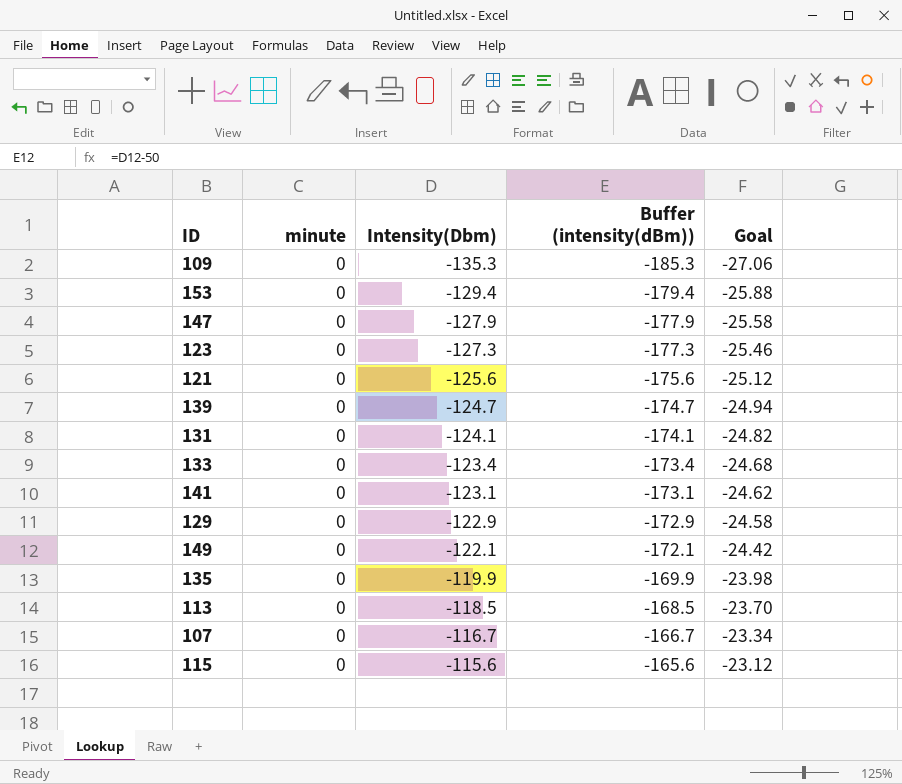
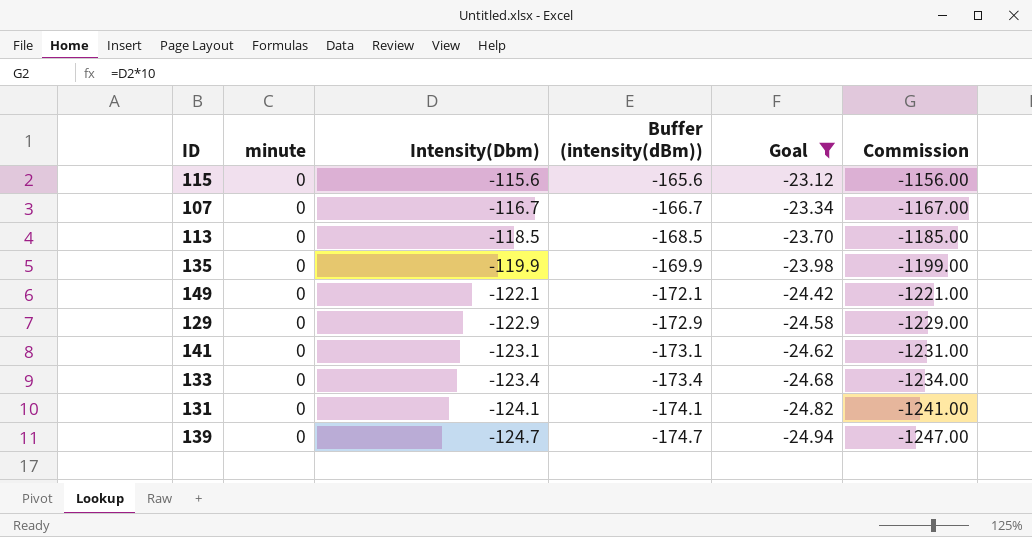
filter: none -> Goal >= -24.94
row order: Intensity(Dbm) ascending -> Intensity(Dbm) descending
column Commission | formula: none -> [Intensity(Dbm)] * 10

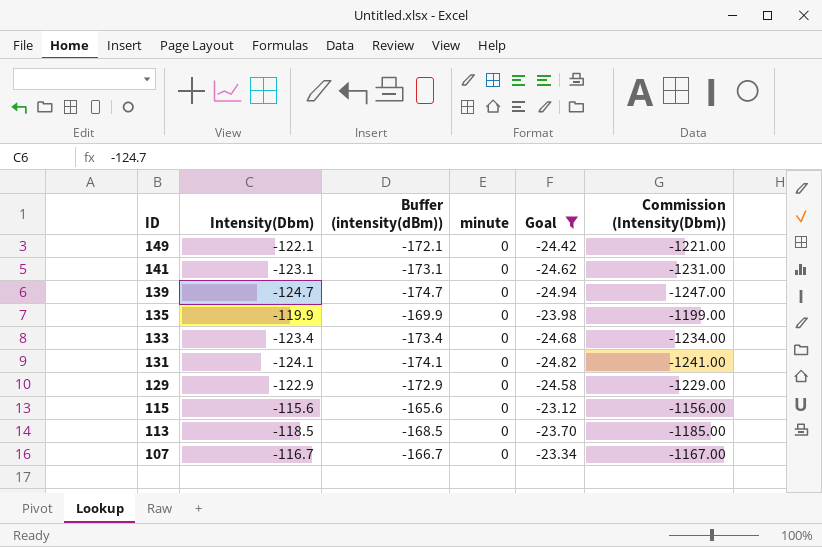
row order: Intensity(Dbm) descending -> ID descending
column minute | position: 2 -> 4
column name: Commission -> Commission (Intensity(Dbm))

